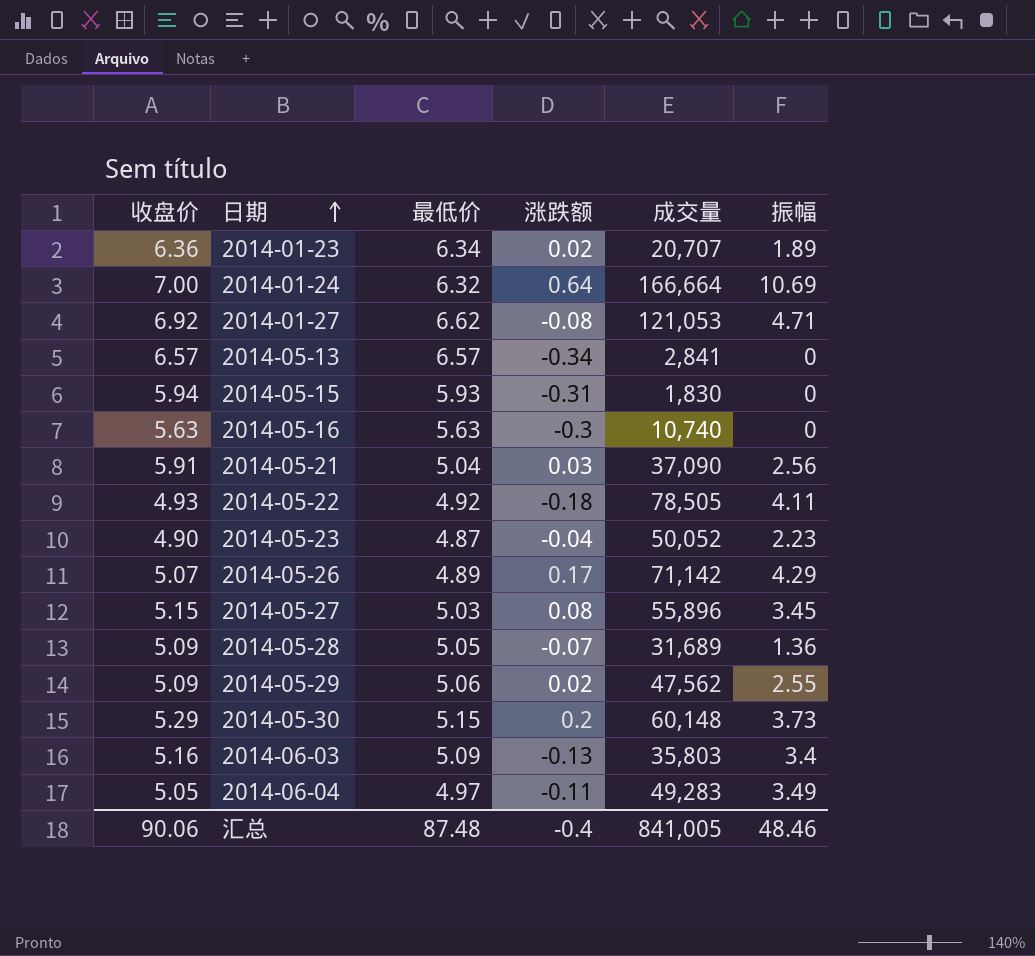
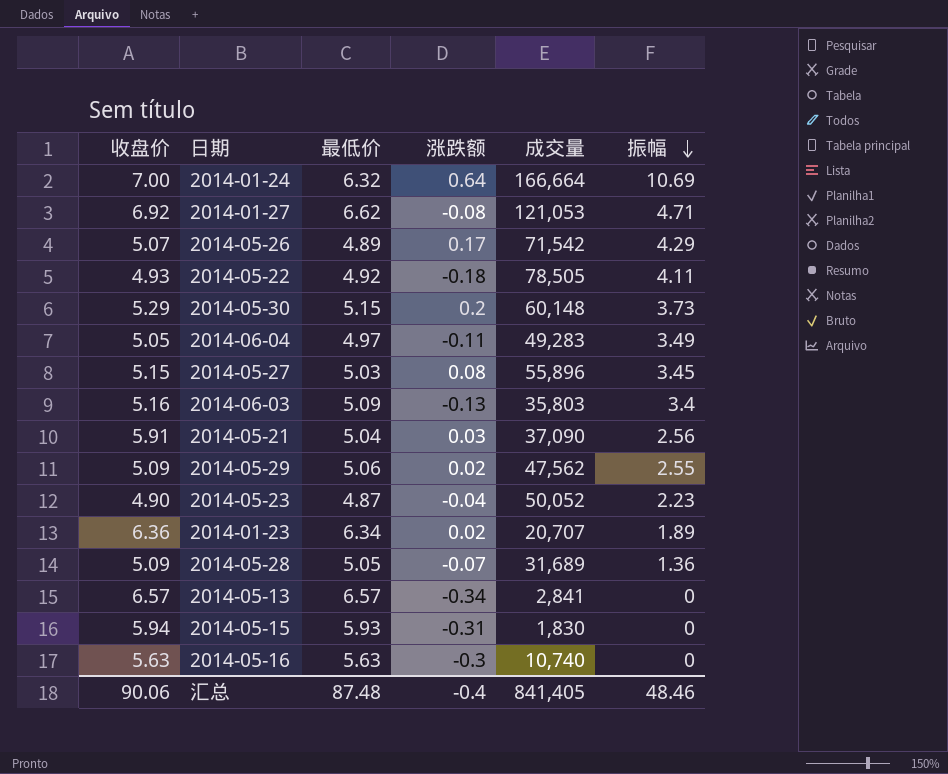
row order: 日期 ascending -> 振幅 descending
2014-05-26 | 成交量: 71,142 -> 71,542
汇总 | 成交量: 841,005 -> 841,405

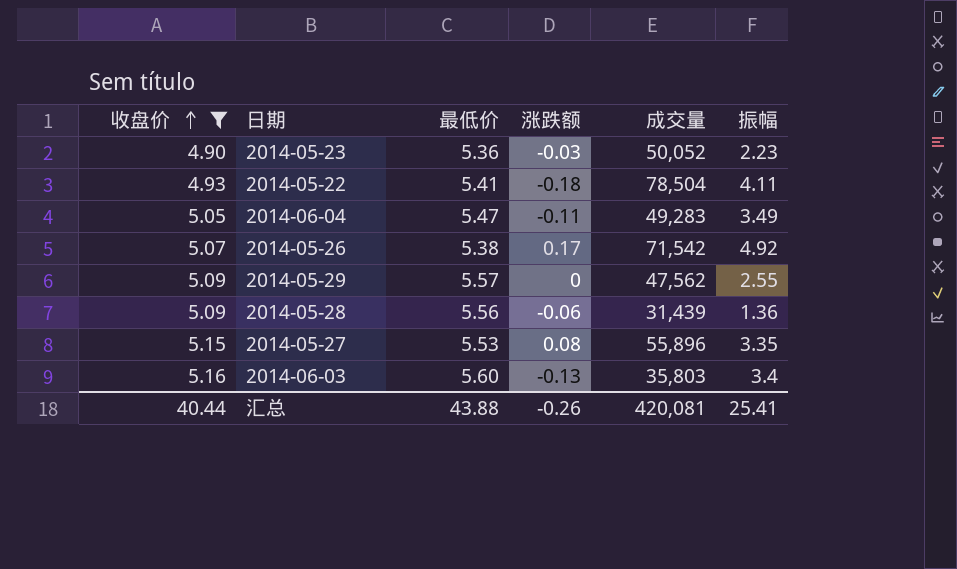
filter: none -> 收盘价 <= 5.16
row order: 振幅 descending -> 收盘价 ascending
2014-05-23 | 最低价: 4.87 -> 5.36
2014-05-23 | 涨跌额: -0.04 -> -0.03
2014-05-22 | 最低价: 4.92 -> 5.41
2014-05-22 | 成交量: 78,505 -> 78,504
2014-06-04 | 最低价: 4.97 -> 5.47
2014-05-26 | 最低价: 4.89 -> 5.38
2014-05-26 | 振幅: 4.29 -> 4.92
2014-05-29 | 最低价: 5.06 -> 5.57
2014-05-29 | 涨跌额: 0.02 -> 0
2014-05-28 | 最低价: 5.05 -> 5.56
2014-05-28 | 涨跌额: -0.07 -> -0.06
2014-05-28 | 成交量: 31,689 -> 31,439
2014-05-27 | 最低价: 5.03 -> 5.53
2014-05-27 | 振幅: 3.45 -> 3.35
2014-06-03 | 最低价: 5.09 -> 5.60
汇总 | 收盘价: 90.06 -> 40.44
汇总 | 最低价: 87.48 -> 43.88
汇总 | 涨跌额: -0.4 -> -0.26
汇总 | 成交量: 841,405 -> 420,081
汇总 | 振幅: 48.46 -> 25.41

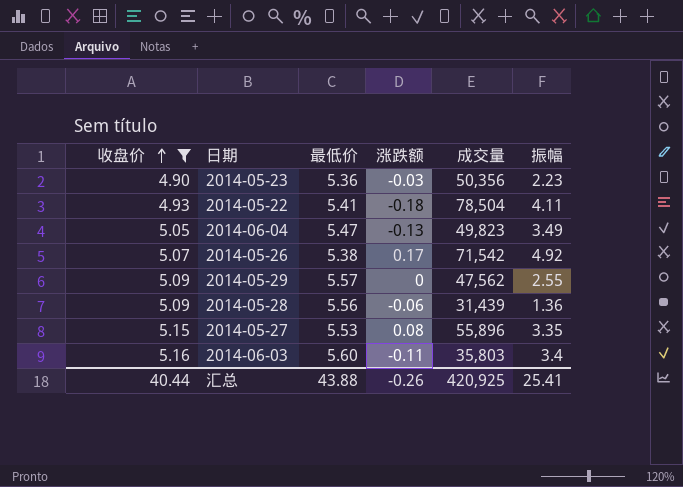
2014-05-23 | 成交量: 50,052 -> 50,356
2014-06-04 | 涨跌额: -0.11 -> -0.13
2014-06-04 | 成交量: 49,283 -> 49,823
2014-06-03 | 涨跌额: -0.13 -> -0.11
汇总 | 成交量: 420,081 -> 420,925

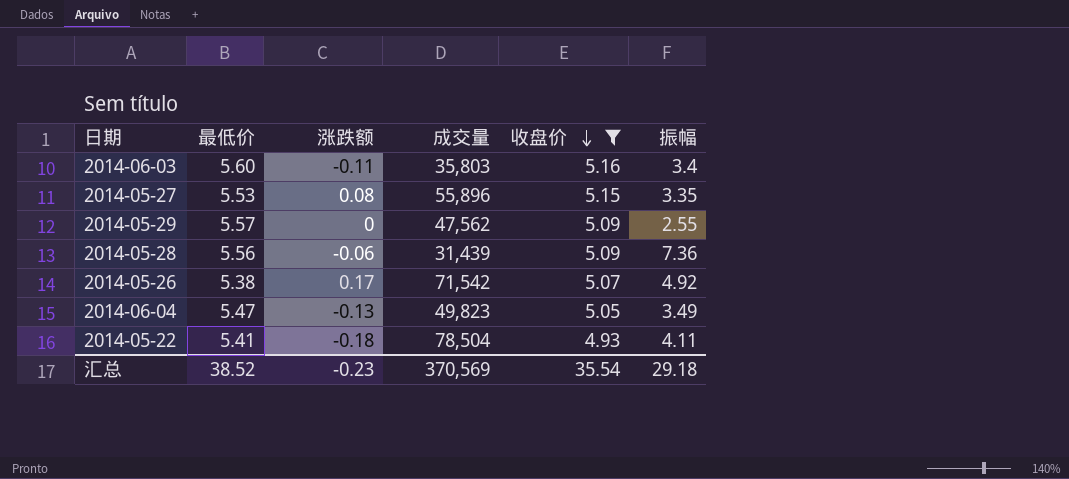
row order: 收盘价 ascending -> 收盘价 descending
column 收盘价 | position: 1 -> 5
row 2014-05-23: 4.90 | 5.36 | -0.03 | 50,356 | 2.23 -> none
2014-05-28 | 振幅: 1.36 -> 7.36
汇总 | 最低价: 43.88 -> 38.52
汇总 | 涨跌额: -0.26 -> -0.23
汇总 | 成交量: 420,925 -> 370,569
汇总 | 收盘价: 40.44 -> 35.54
汇总 | 振幅: 25.41 -> 29.18

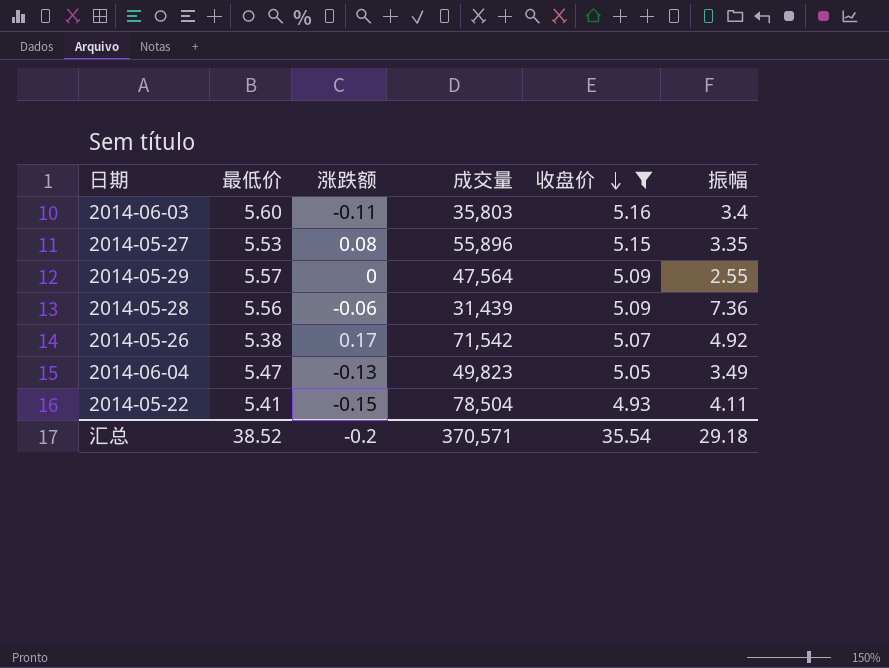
2014-05-29 | 成交量: 47,562 -> 47,564
2014-05-22 | 涨跌额: -0.18 -> -0.15
汇总 | 涨跌额: -0.23 -> -0.2
汇总 | 成交量: 370,569 -> 370,571

